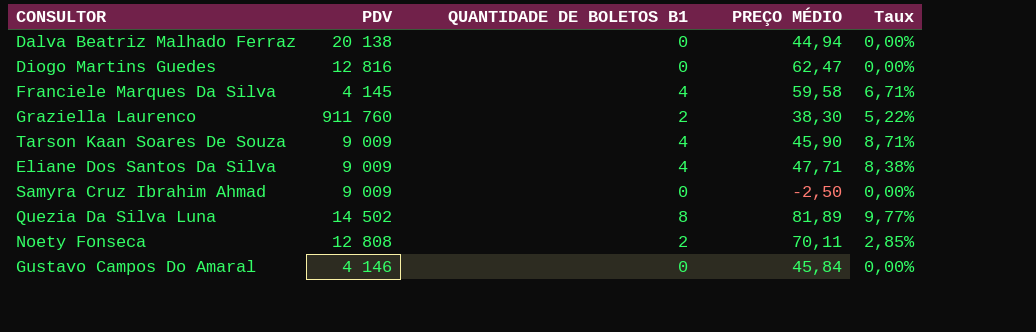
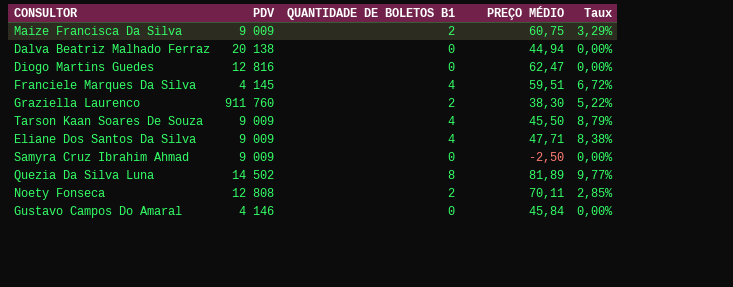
row Maize Francisca Da Silva: none -> 9 009 | 2 | 60,75 | 3,29%
Franciele Marques Da Silva | PREÇO MÉDIO: 59,58 -> 59,51
Franciele Marques Da Silva | Taux: 6,71% -> 6,72%
Tarson Kaan Soares De Souza | PREÇO MÉDIO: 45,90 -> 45,50
Tarson Kaan Soares De Souza | Taux: 8,71% -> 8,79%

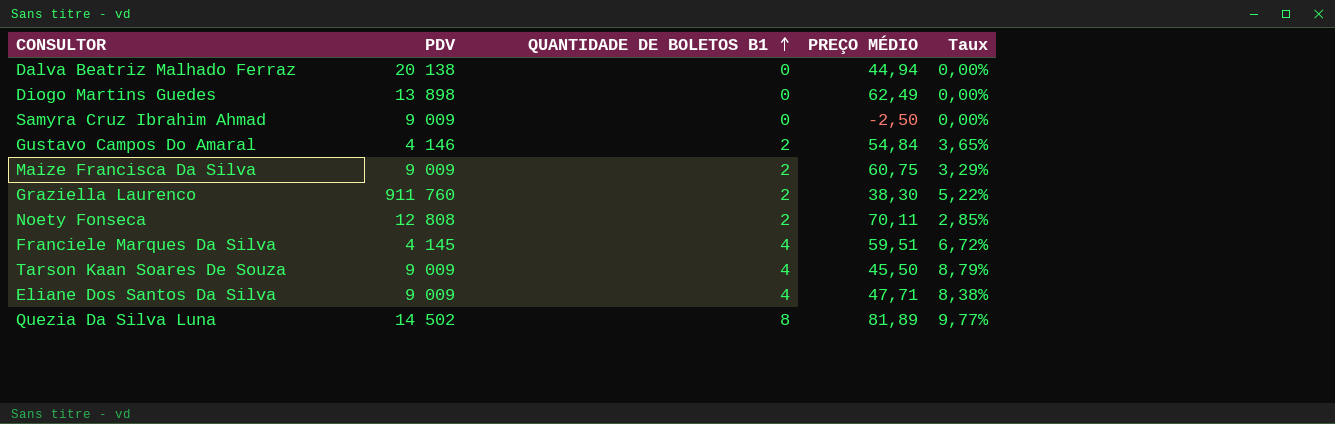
row order: none -> QUANTIDADE DE BOLETOS B1 ascending
Diogo Martins Guedes | PDV: 12 816 -> 13 898
Diogo Martins Guedes | PREÇO MÉDIO: 62,47 -> 62,49
Gustavo Campos Do Amaral | QUANTIDADE DE BOLETOS B1: 0 -> 2
Gustavo Campos Do Amaral | PREÇO MÉDIO: 45,84 -> 54,84
Gustavo Campos Do Amaral | Taux: 0,00% -> 3,65%

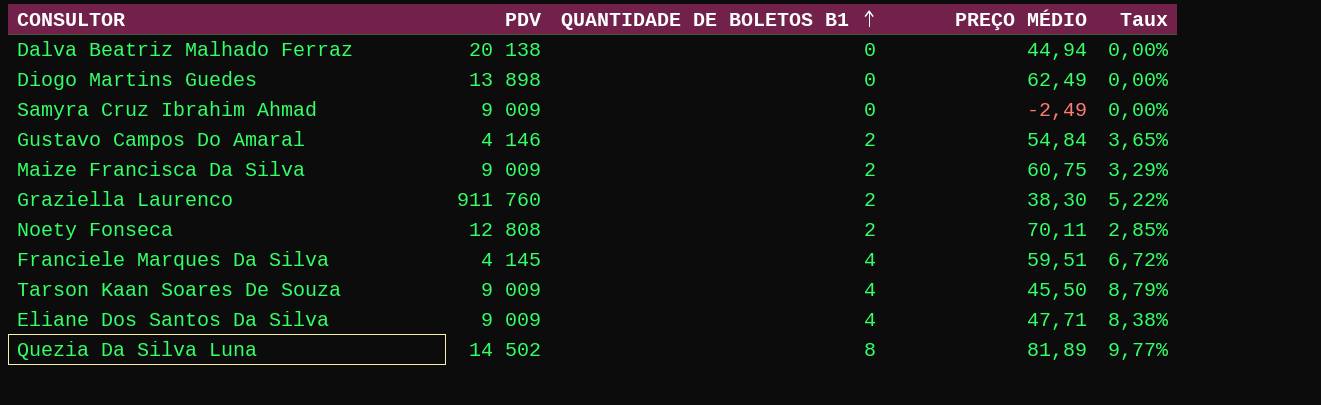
Samyra Cruz Ibrahim Ahmad | PREÇO MÉDIO: -2,50 -> -2,49

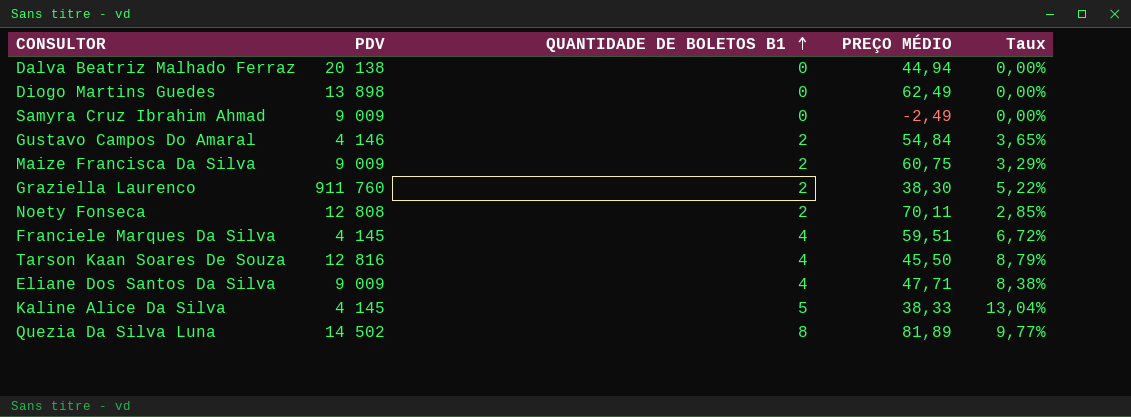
Tarson Kaan Soares De Souza | PDV: 9 009 -> 12 816
row Kaline Alice Da Silva: none -> 4 145 | 5 | 38,33 | 13,04%

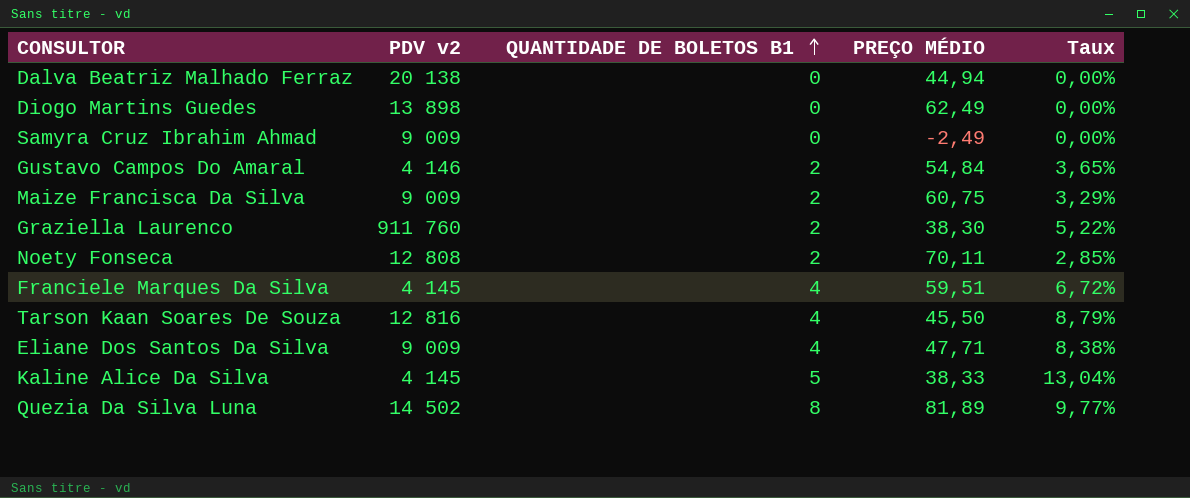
column name: PDV -> PDV v2

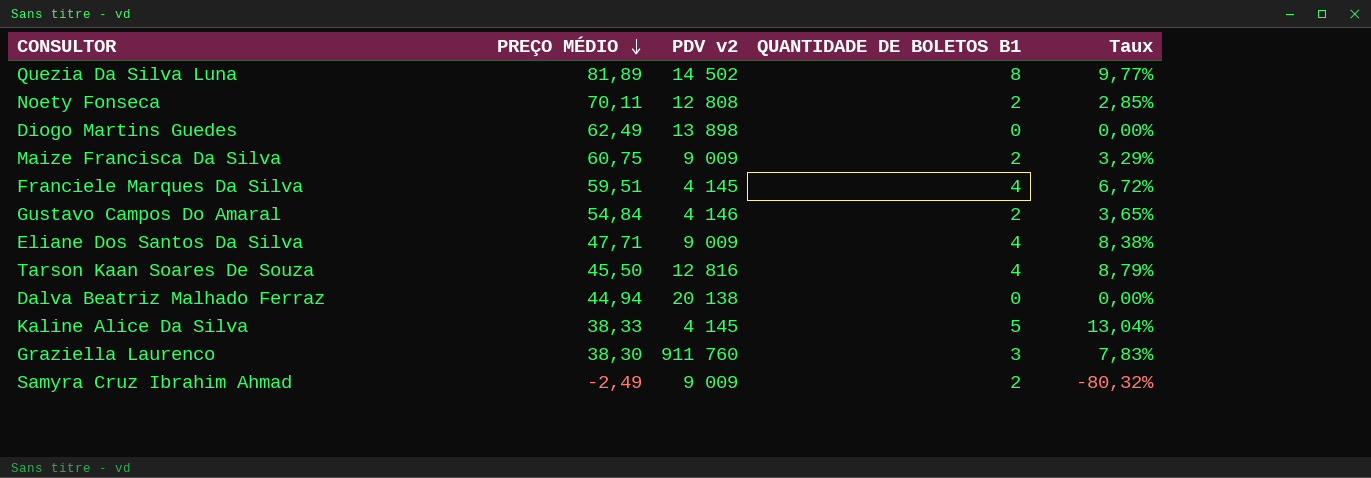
row order: QUANTIDADE DE BOLETOS B1 ascending -> PREÇO MÉDIO descending
column PREÇO MÉDIO | position: 4 -> 2
Graziella Laurenco | QUANTIDADE DE BOLETOS B1: 2 -> 3
Graziella Laurenco | Taux: 5,22% -> 7,83%
Samyra Cruz Ibrahim Ahmad | QUANTIDADE DE BOLETOS B1: 0 -> 2
Samyra Cruz Ibrahim Ahmad | Taux: 0,00% -> -80,32%

